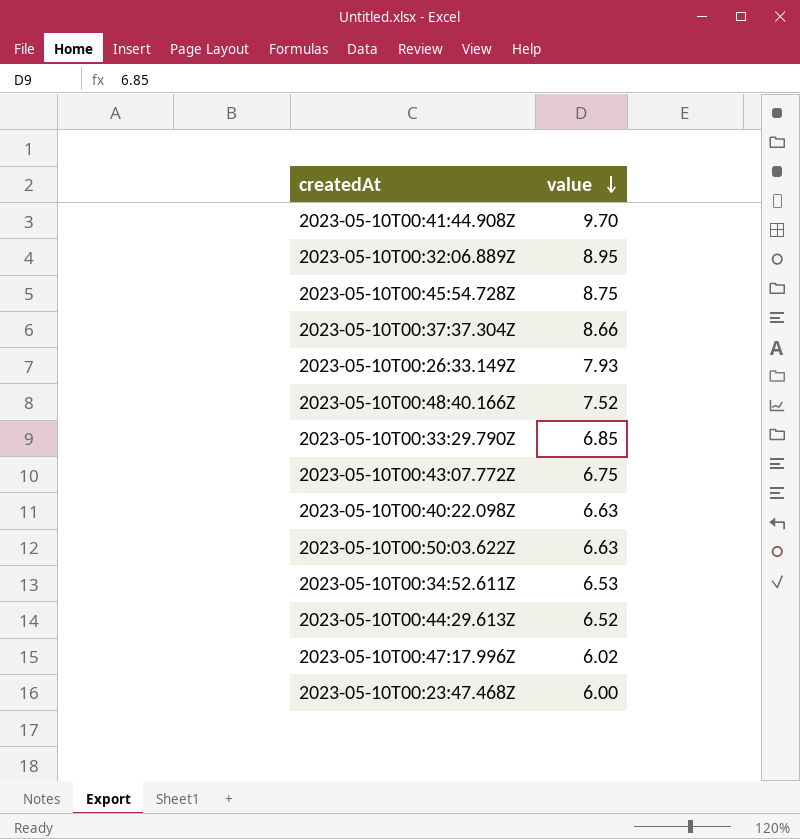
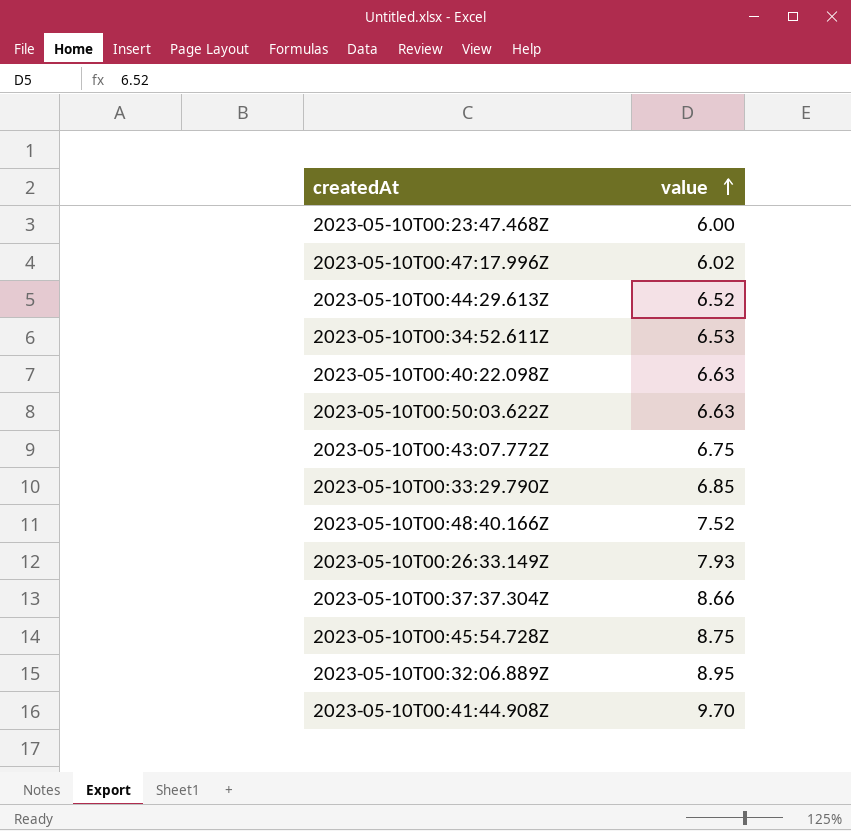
row order: value descending -> value ascending

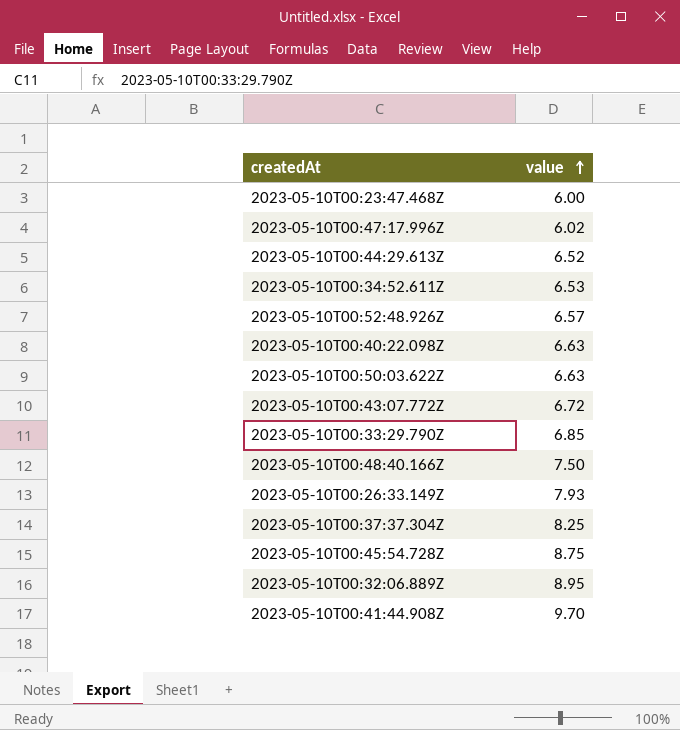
row 2023-05-10T00:52:48.926Z: none -> 6.57
2023-05-10T00:43:07.772Z | value: 6.75 -> 6.72
2023-05-10T00:48:40.166Z | value: 7.52 -> 7.50
2023-05-10T00:37:37.304Z | value: 8.66 -> 8.25

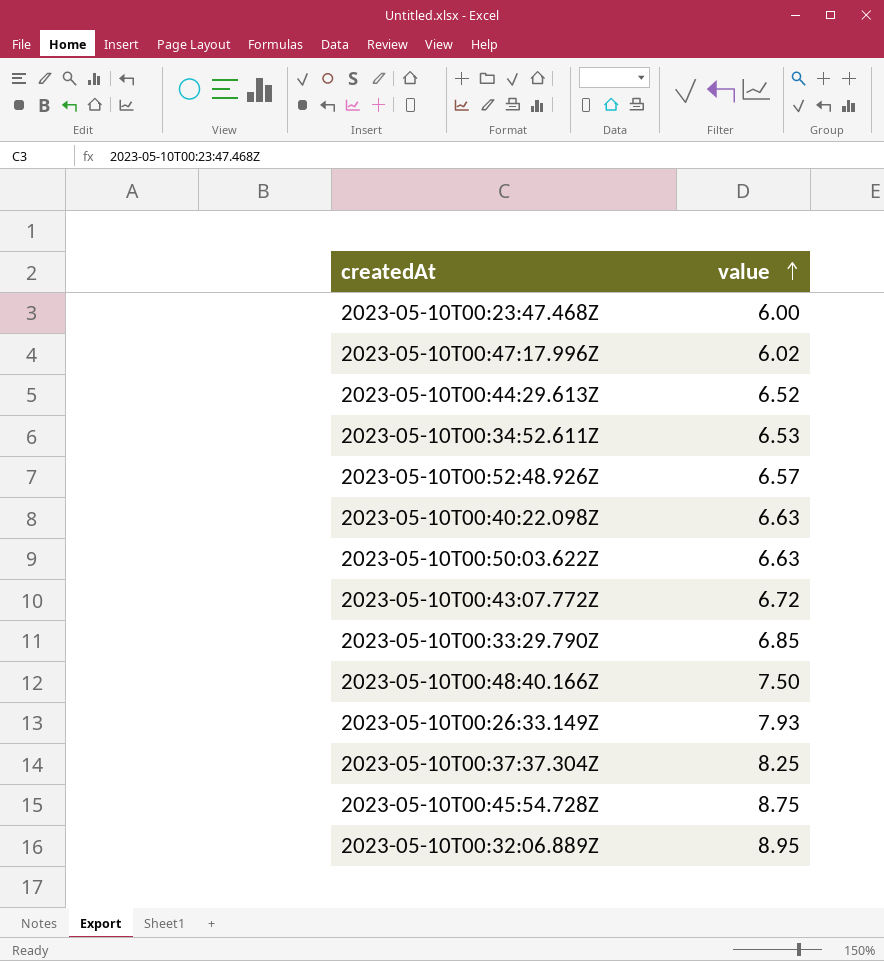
row 2023-05-10T00:41:44.908Z: 9.70 -> none

